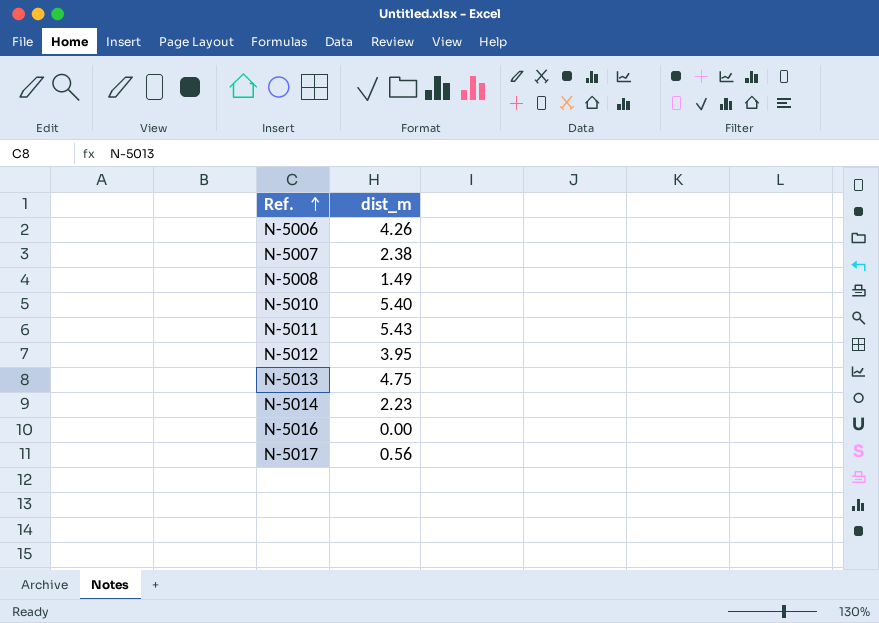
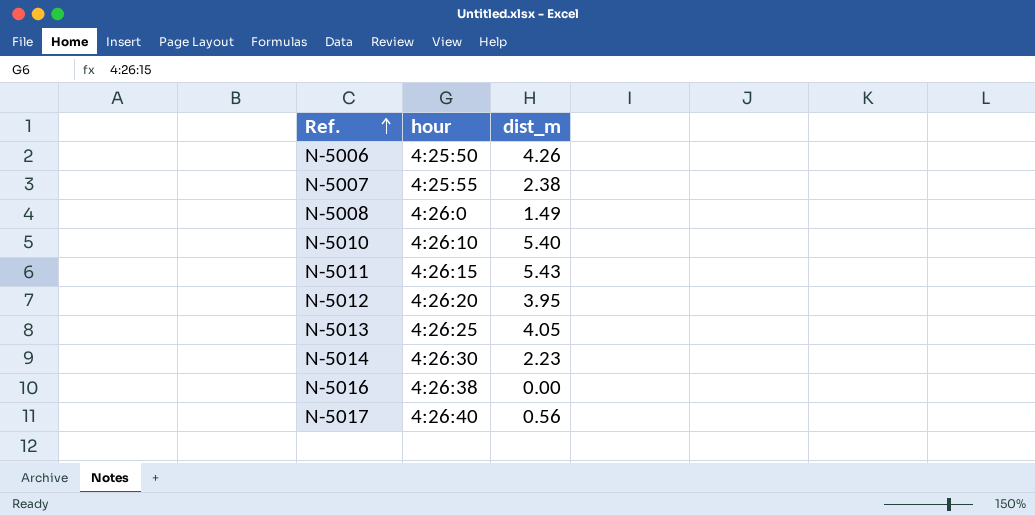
column hour | position: none -> 2
N-5013 | dist_m: 4.75 -> 4.05

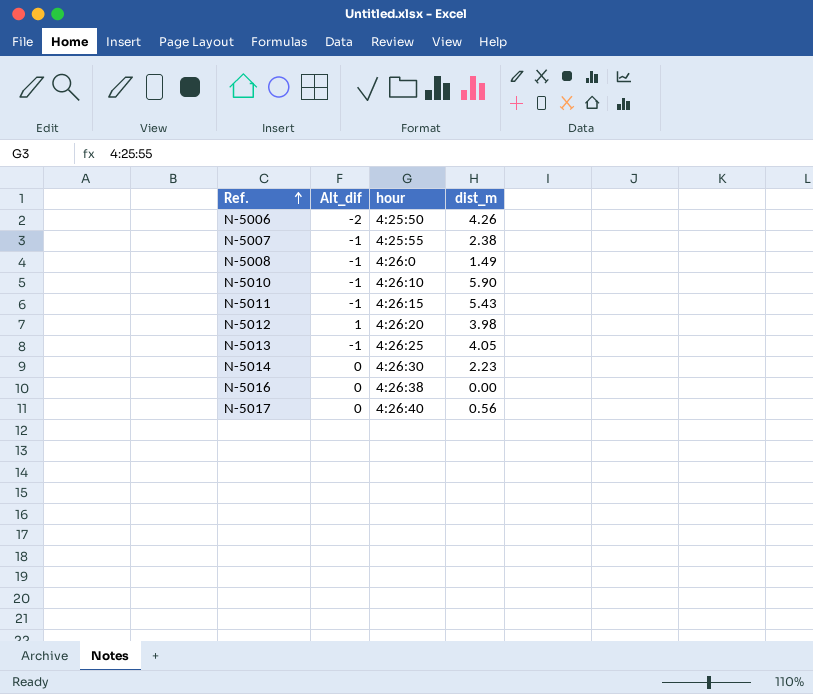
column Alt_dif | position: none -> 2
N-5010 | dist_m: 5.40 -> 5.90
N-5012 | dist_m: 3.95 -> 3.98

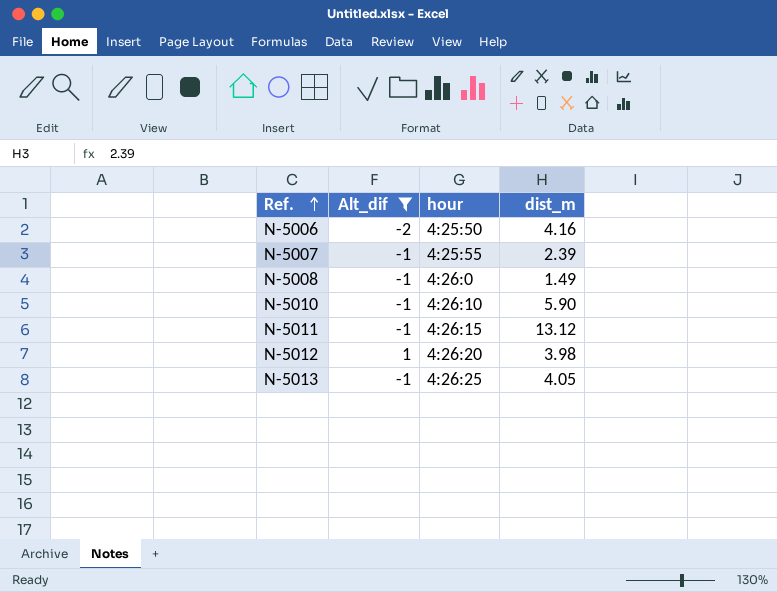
filter: none -> Alt_dif != 0
N-5006 | dist_m: 4.26 -> 4.16
N-5007 | dist_m: 2.38 -> 2.39
N-5011 | dist_m: 5.43 -> 13.12

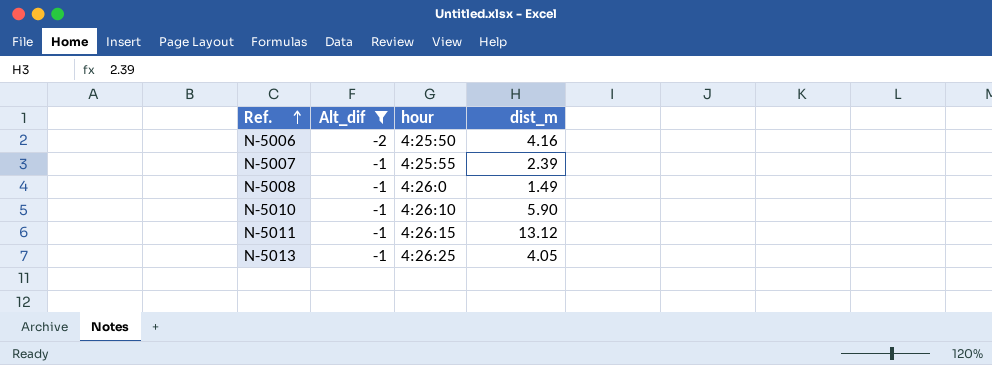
row N-5012: 1 | 4:26:20 | 3.98 -> none

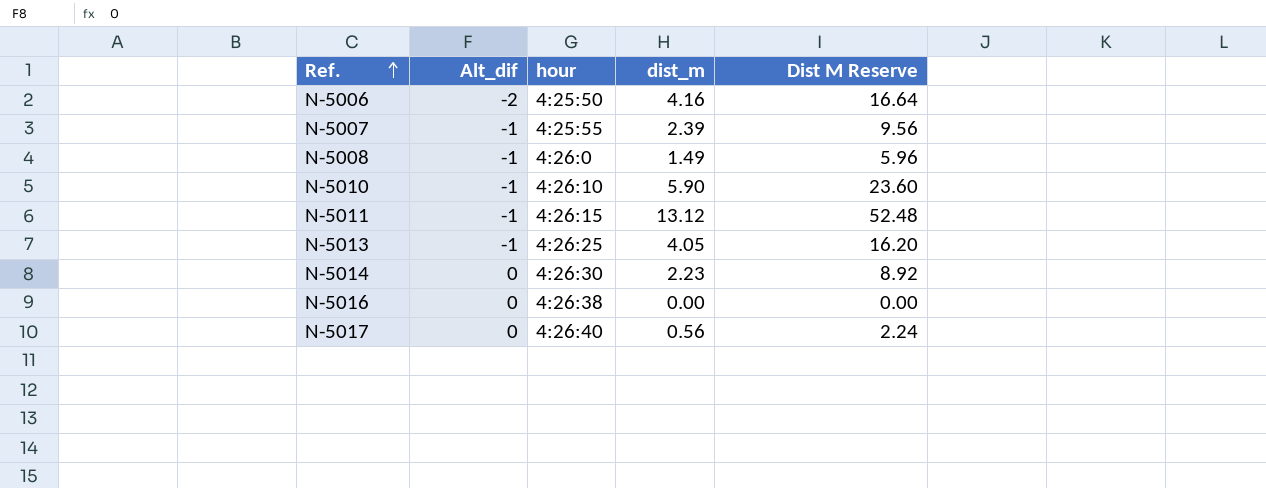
filter: Alt_dif != 0 -> none
column Dist M Reserve | formula: none -> [dist_m] * 4

